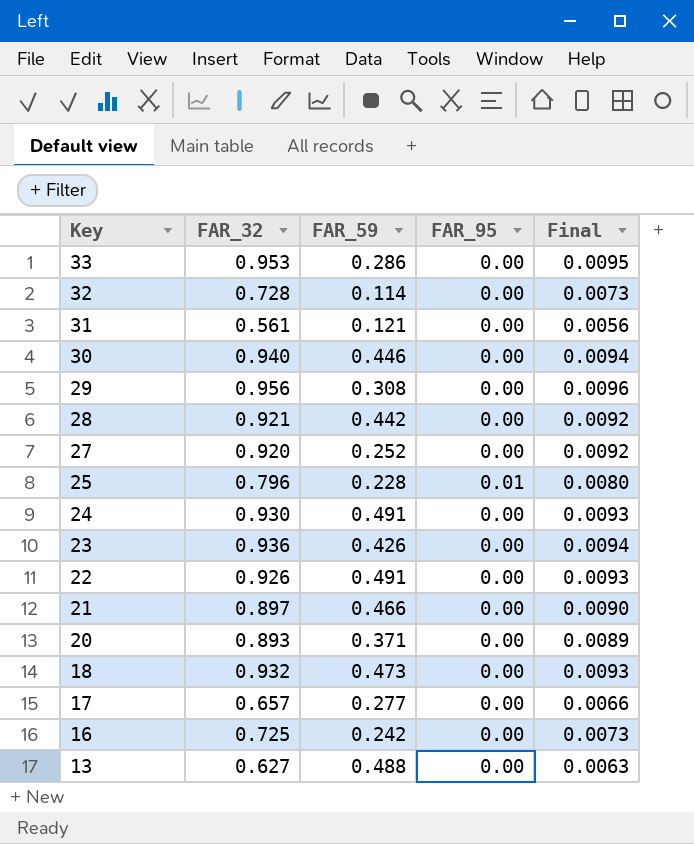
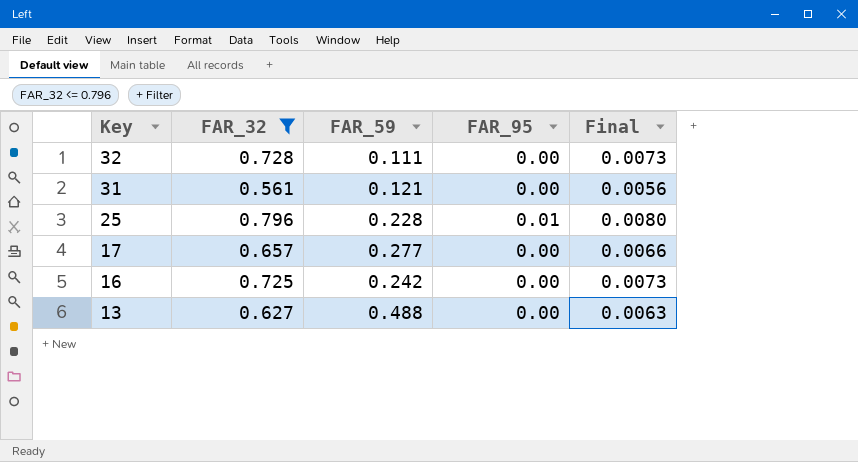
filter: none -> FAR_32 <= 0.796
32 | FAR_59: 0.114 -> 0.111

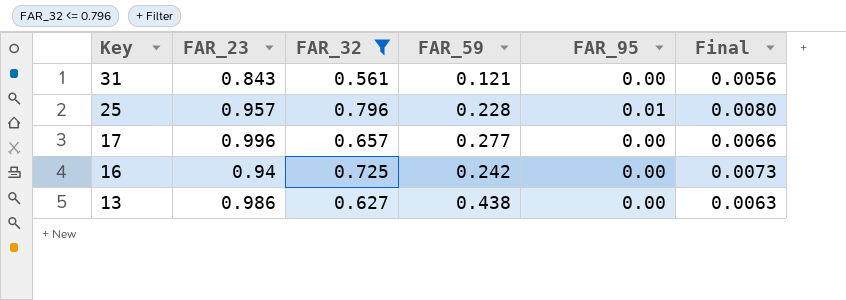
column FAR_23 | position: none -> 2
row 32: 0.728 | 0.111 | 0.00 | 0.0073 -> none
13 | FAR_59: 0.488 -> 0.438

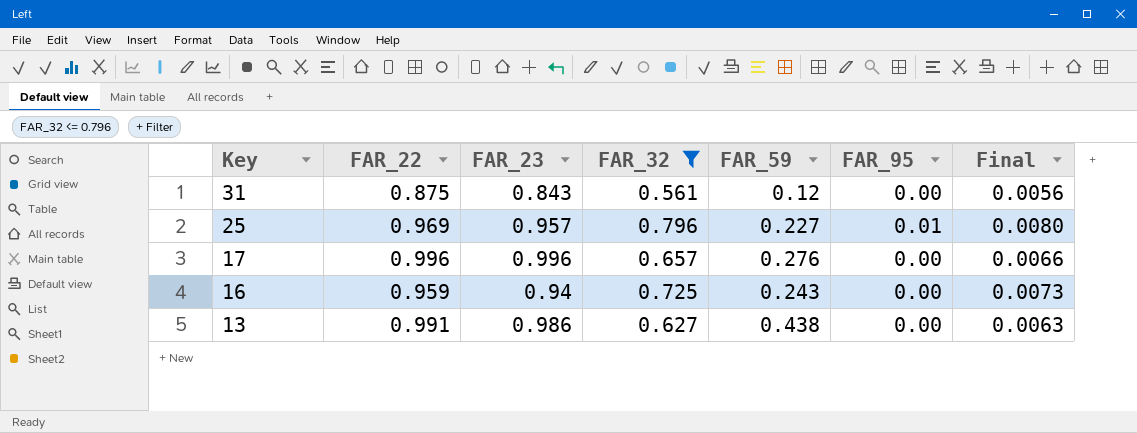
column FAR_22 | position: none -> 2
31 | FAR_59: 0.121 -> 0.12
25 | FAR_59: 0.228 -> 0.227
17 | FAR_59: 0.277 -> 0.276
16 | FAR_59: 0.242 -> 0.243

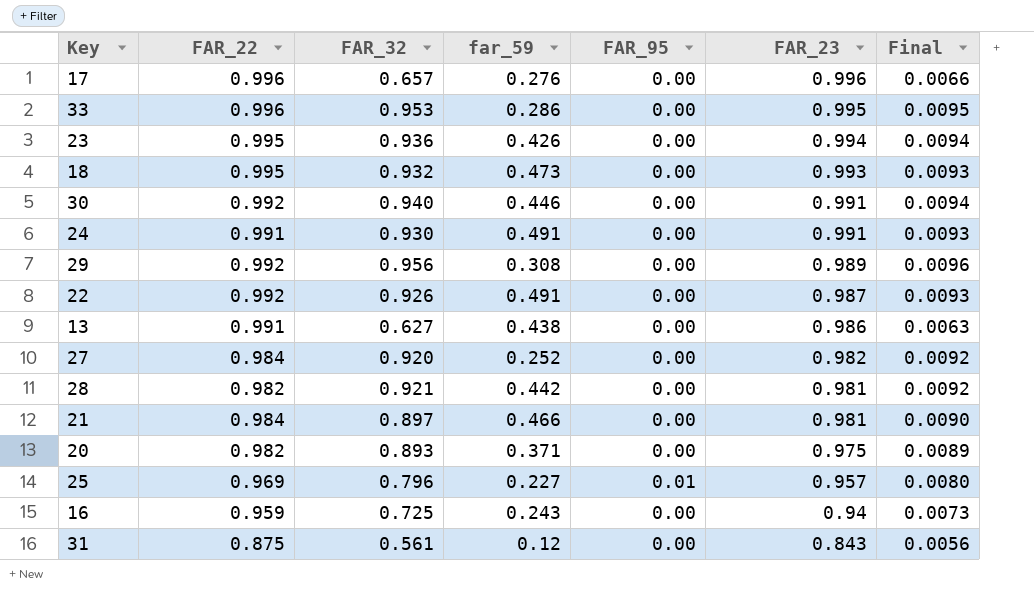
filter: FAR_32 <= 0.796 -> none
row order: Key descending -> FAR_23 descending
column name: FAR_59 -> far_59
column FAR_23 | position: 3 -> 6

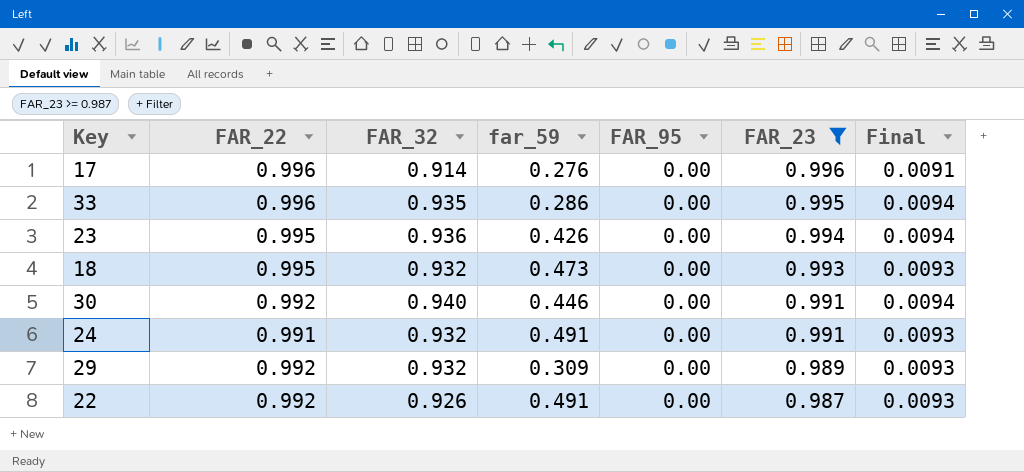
filter: none -> FAR_23 >= 0.987
17 | FAR_32: 0.657 -> 0.914
17 | Final: 0.0066 -> 0.0091
33 | FAR_32: 0.953 -> 0.935
33 | Final: 0.0095 -> 0.0094
24 | FAR_32: 0.930 -> 0.932
29 | FAR_32: 0.956 -> 0.932
29 | far_59: 0.308 -> 0.309
29 | Final: 0.0096 -> 0.0093

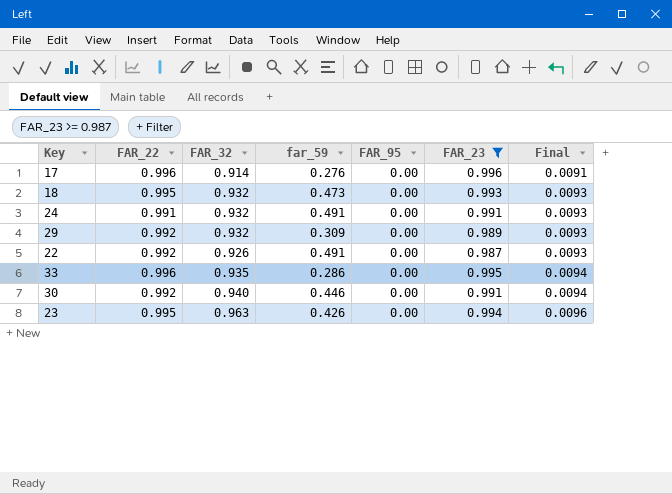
row order: FAR_23 descending -> Final ascending
23 | FAR_32: 0.936 -> 0.963
23 | Final: 0.0094 -> 0.0096

